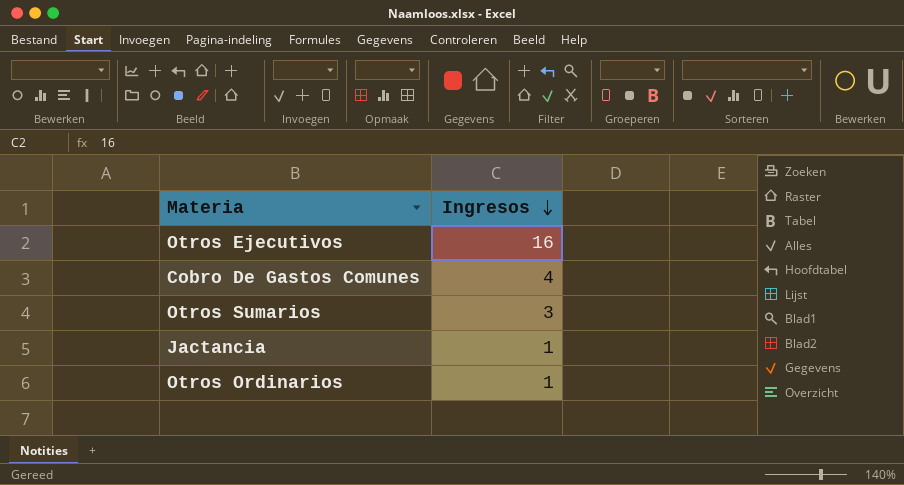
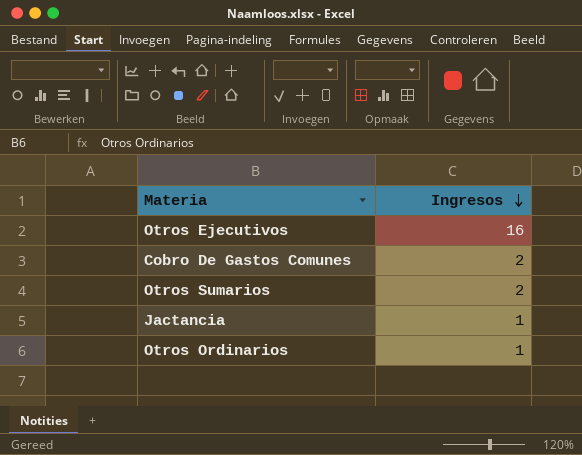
Cobro De Gastos Comunes | Ingresos: 4 -> 2
Otros Sumarios | Ingresos: 3 -> 2

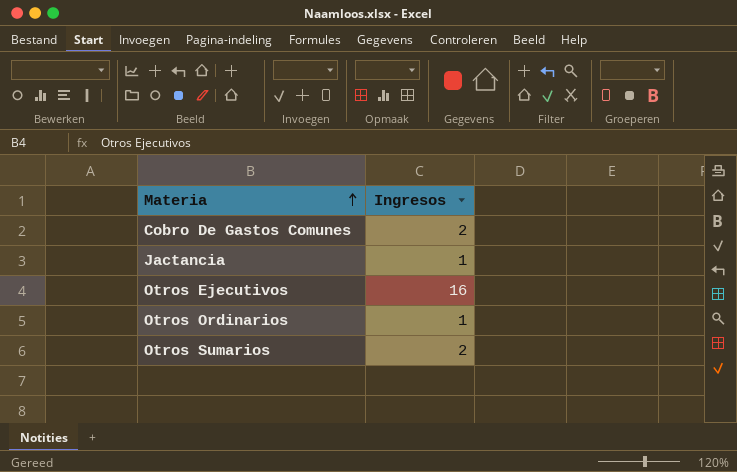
row order: Ingresos descending -> Materia ascending

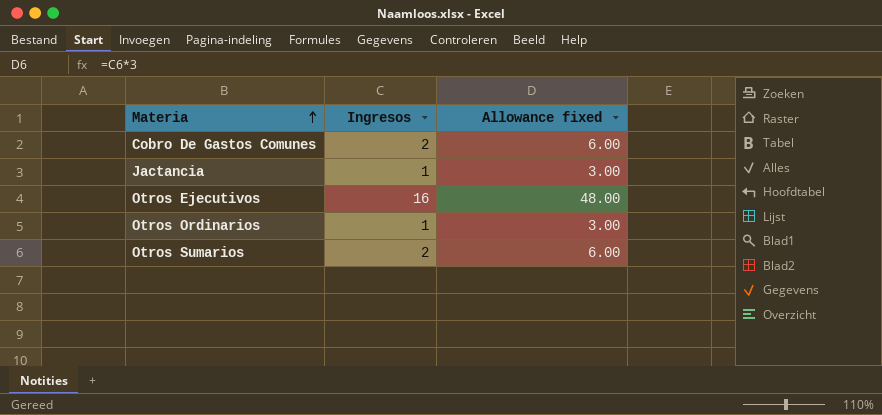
column Allowance fixed | formula: none -> [Ingresos] * 3

